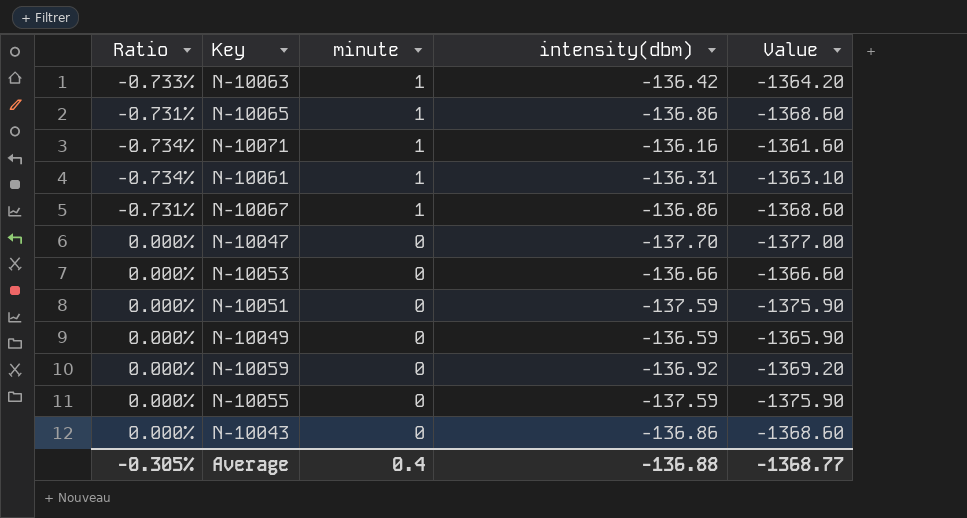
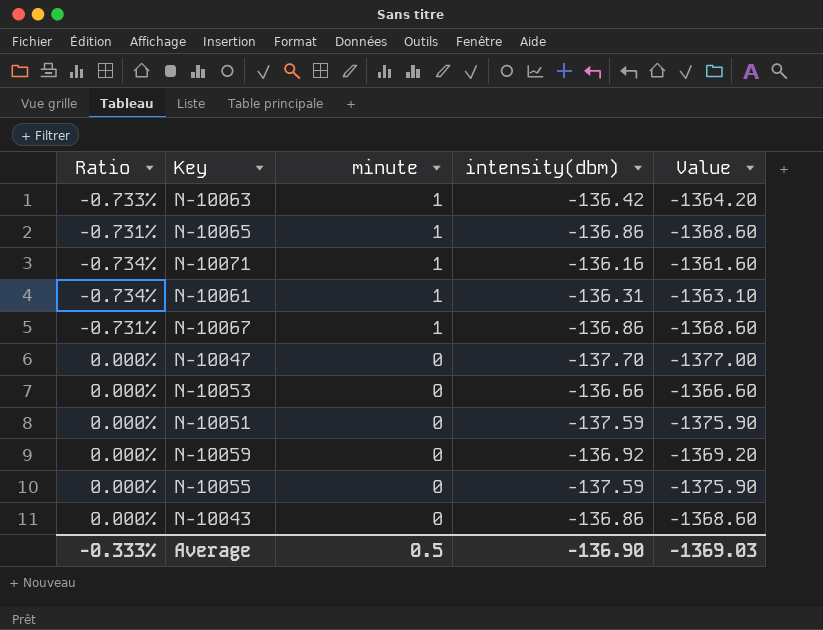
row N-10049: 0.000% | 0 | -136.59 | -1365.90 -> none
Average | Ratio: -0.305% -> -0.333%
Average | minute: 0.4 -> 0.5
Average | intensity(dbm): -136.88 -> -136.90
Average | Value: -1368.77 -> -1369.03

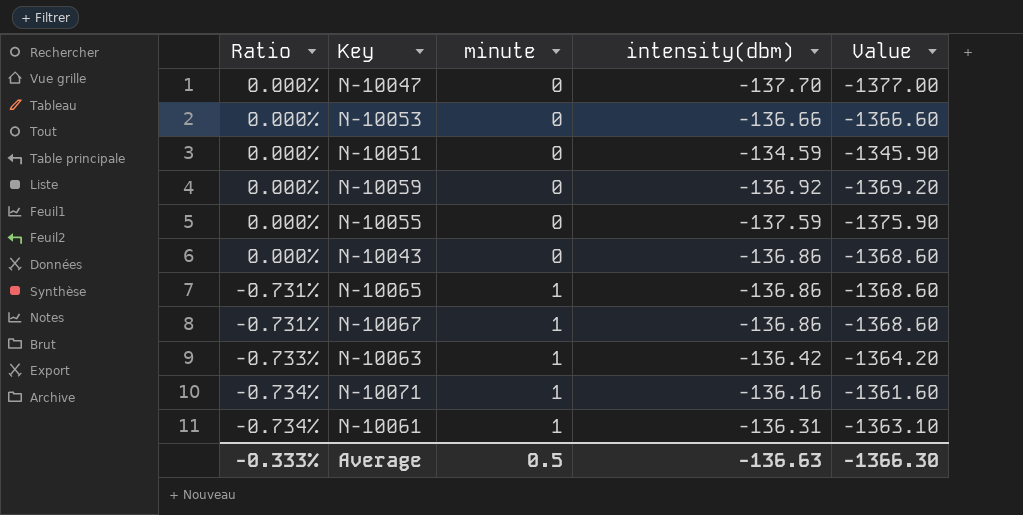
row order: minute descending -> Ratio descending
N-10051 | intensity(dbm): -137.59 -> -134.59
N-10051 | Value: -1375.90 -> -1345.90
Average | intensity(dbm): -136.90 -> -136.63
Average | Value: -1369.03 -> -1366.30

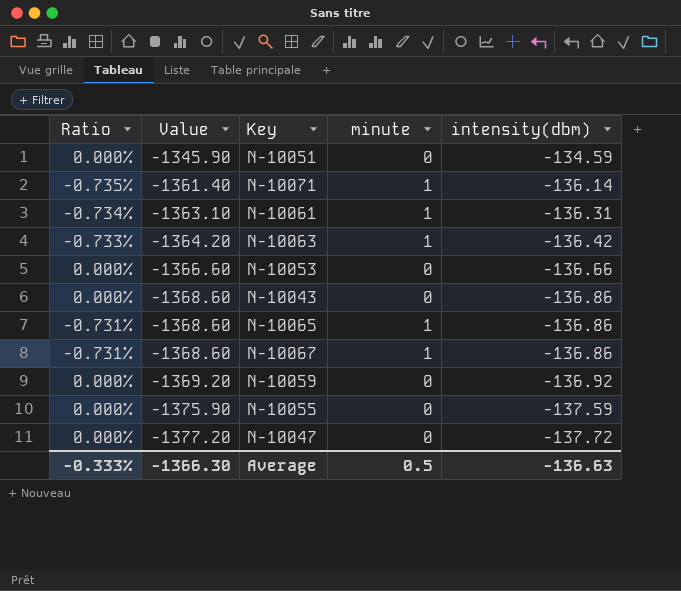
row order: Ratio descending -> Value descending
column Value | position: 5 -> 2
N-10071 | Ratio: -0.734% -> -0.735%
N-10071 | Value: -1361.60 -> -1361.40
N-10071 | intensity(dbm): -136.16 -> -136.14
N-10047 | Value: -1377.00 -> -1377.20
N-10047 | intensity(dbm): -137.70 -> -137.72

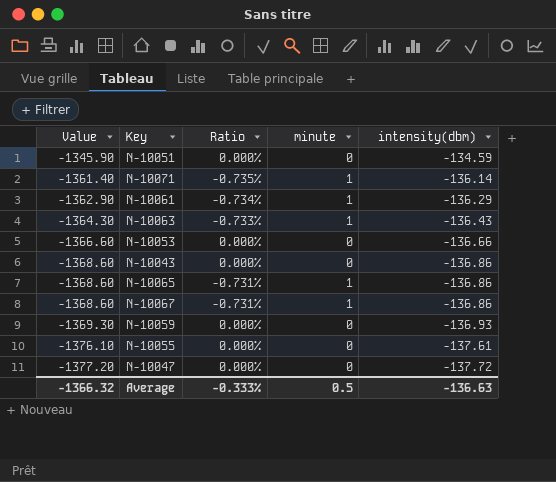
column Ratio | position: 1 -> 3
N-10061 | Value: -1363.10 -> -1362.90
N-10061 | intensity(dbm): -136.31 -> -136.29
N-10063 | Value: -1364.20 -> -1364.30
N-10063 | intensity(dbm): -136.42 -> -136.43
N-10059 | Value: -1369.20 -> -1369.30
N-10059 | intensity(dbm): -136.92 -> -136.93
N-10055 | Value: -1375.90 -> -1376.10
N-10055 | intensity(dbm): -137.59 -> -137.61
Average | Value: -1366.30 -> -1366.32

